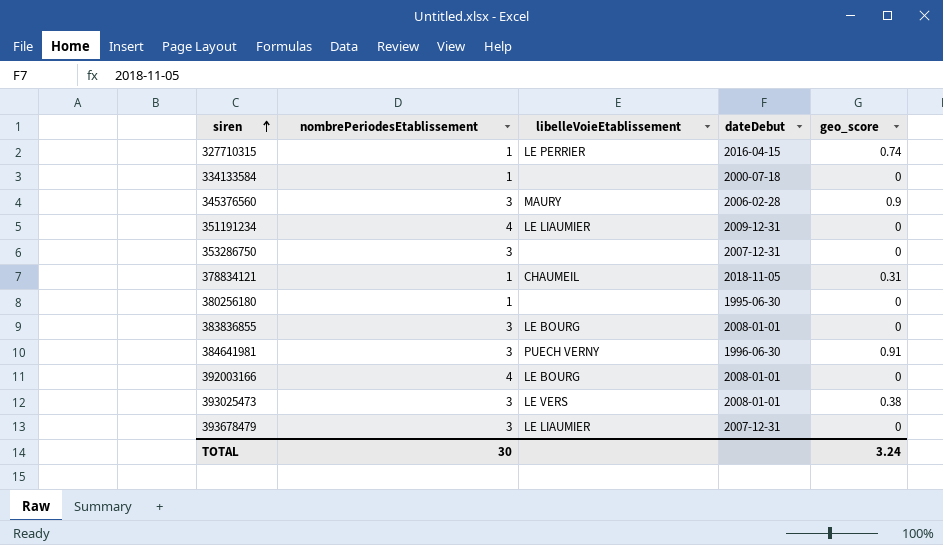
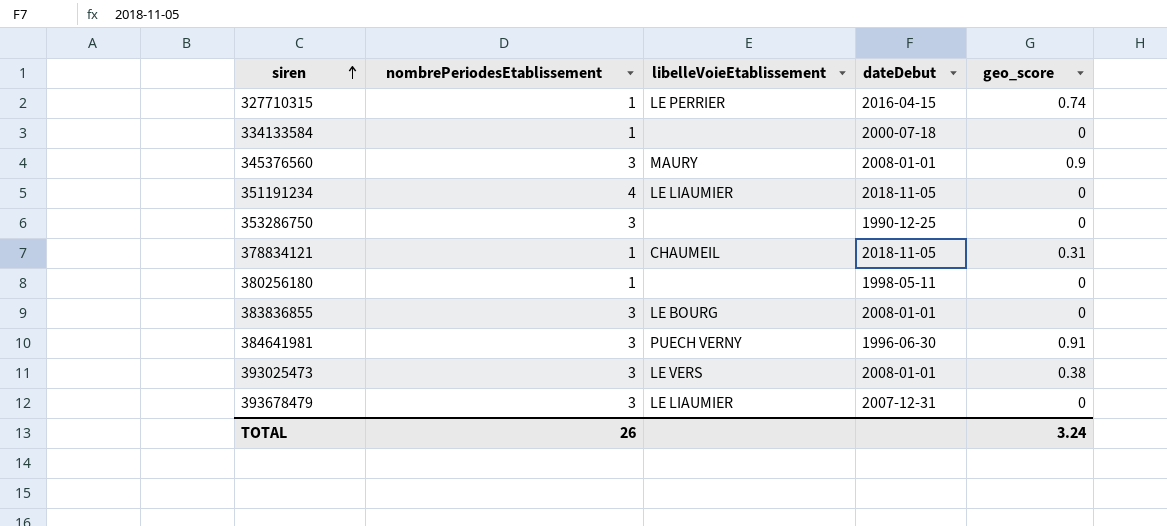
row 392003166: 4 | LE BOURG | 2008-01-01 | 0 -> none
345376560 | dateDebut: 2006-02-28 -> 2008-01-01
351191234 | dateDebut: 2009-12-31 -> 2018-11-05
353286750 | dateDebut: 2007-12-31 -> 1990-12-25
380256180 | dateDebut: 1995-06-30 -> 1998-05-11
TOTAL | nombrePeriodesEtablissement: 30 -> 26

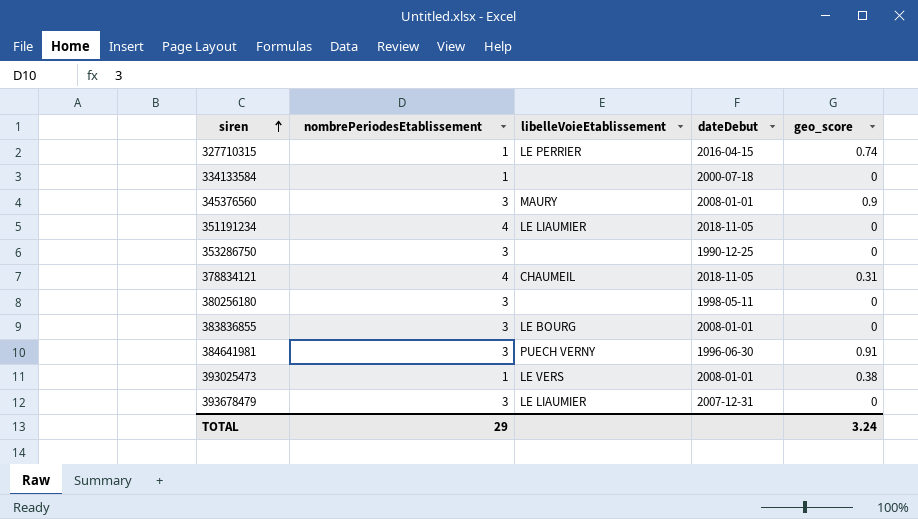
378834121 | nombrePeriodesEtablissement: 1 -> 4
380256180 | nombrePeriodesEtablissement: 1 -> 3
393025473 | nombrePeriodesEtablissement: 3 -> 1
TOTAL | nombrePeriodesEtablissement: 26 -> 29

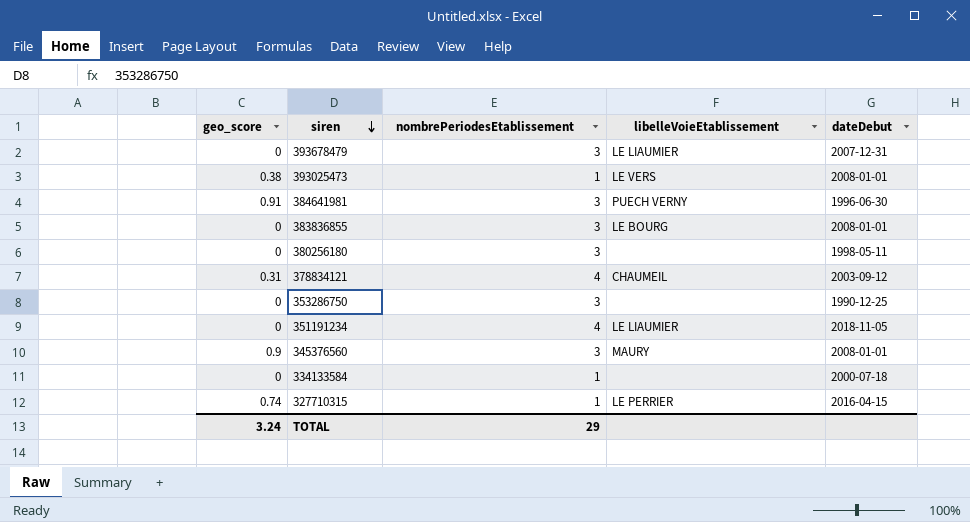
row order: siren ascending -> siren descending
column geo_score | position: 5 -> 1
378834121 | dateDebut: 2018-11-05 -> 2003-09-12

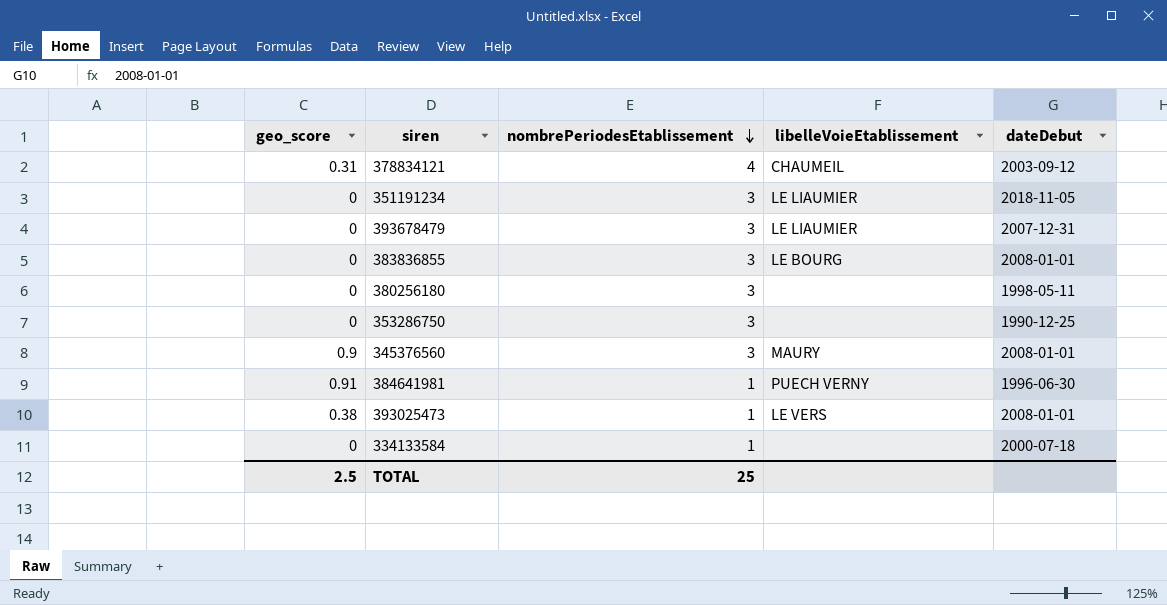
row order: siren descending -> nombrePeriodesEtablissement descending
row 327710315: 0.74 | 1 | LE PERRIER | 2016-04-15 -> none
351191234 | nombrePeriodesEtablissement: 4 -> 3
384641981 | nombrePeriodesEtablissement: 3 -> 1
TOTAL | geo_score: 3.24 -> 2.5
TOTAL | nombrePeriodesEtablissement: 29 -> 25

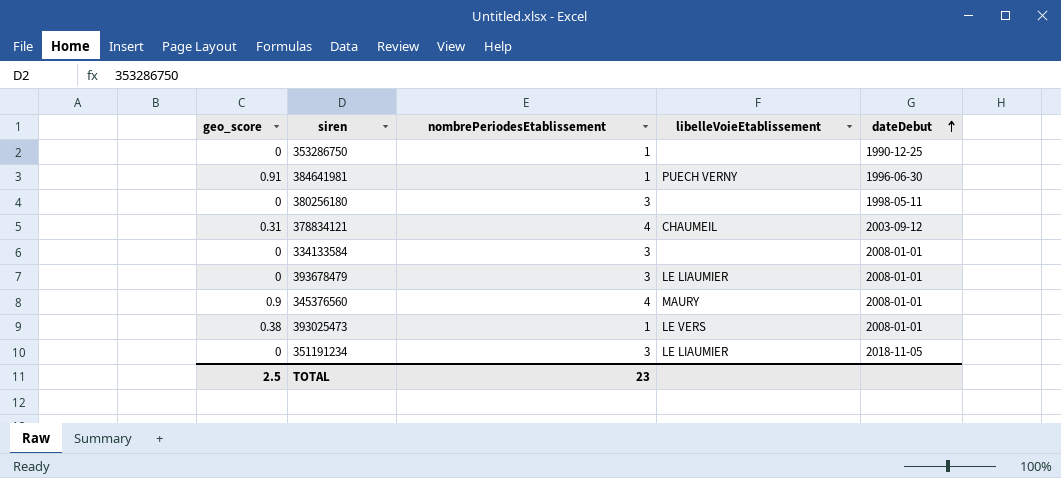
row order: nombrePeriodesEtablissement descending -> dateDebut ascending
row 383836855: 0 | 3 | LE BOURG | 2008-01-01 -> none
353286750 | nombrePeriodesEtablissement: 3 -> 1
334133584 | nombrePeriodesEtablissement: 1 -> 3
334133584 | dateDebut: 2000-07-18 -> 2008-01-01
393678479 | dateDebut: 2007-12-31 -> 2008-01-01
345376560 | nombrePeriodesEtablissement: 3 -> 4
TOTAL | nombrePeriodesEtablissement: 25 -> 23

